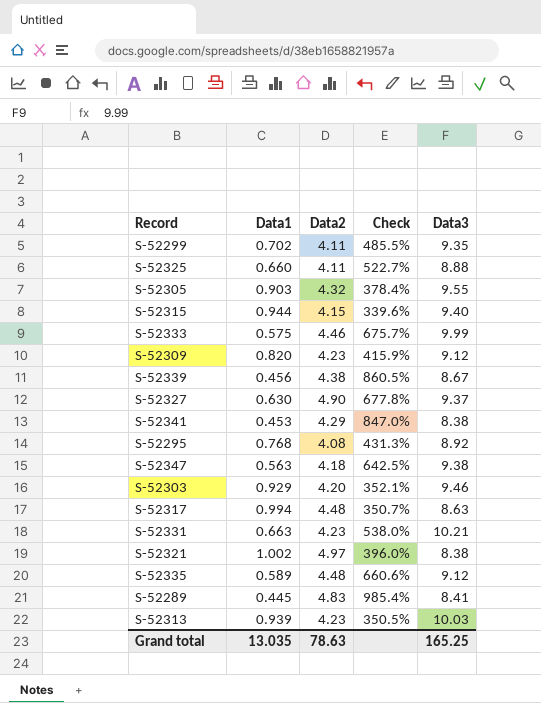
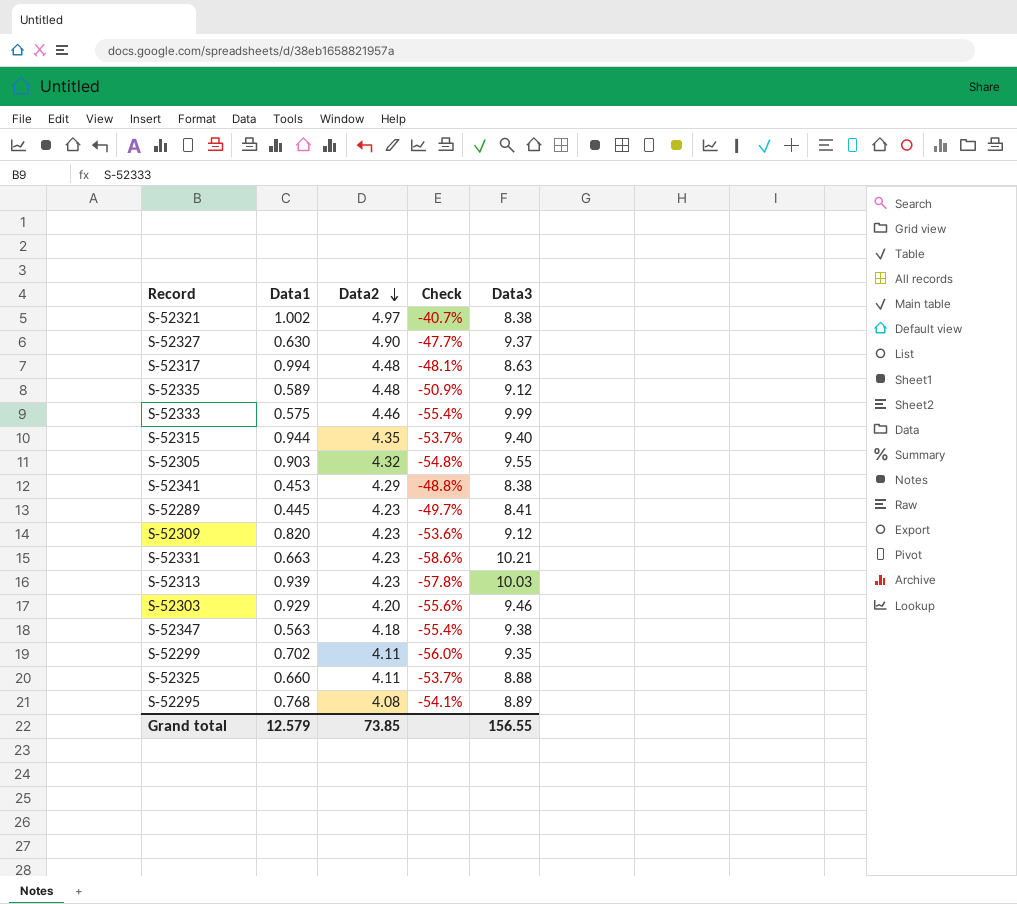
row order: none -> Data2 descending
column Check | formula: ([Data2] - [Data1]) / [Data1] -> ([Data2] - [Data3]) / [Data3]
row S-52339: 0.456 | 4.38 | 860.5% | 8.67 -> none
S-52315 | Data2: 4.15 -> 4.35
S-52289 | Data2: 4.83 -> 4.23
S-52295 | Data3: 8.92 -> 8.89
Grand total | Data1: 13.035 -> 12.579
Grand total | Data2: 78.63 -> 73.85
Grand total | Data3: 165.25 -> 156.55

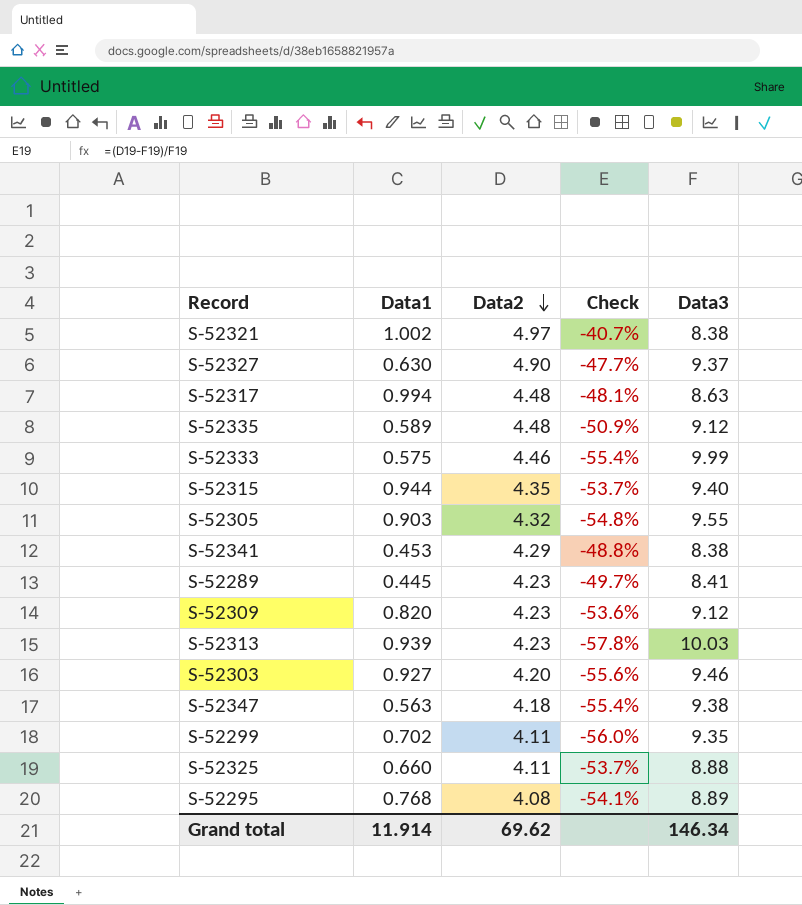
row S-52331: 0.663 | 4.23 | -58.6% | 10.21 -> none
S-52303 | Data1: 0.929 -> 0.927
Grand total | Data1: 12.579 -> 11.914
Grand total | Data2: 73.85 -> 69.62
Grand total | Data3: 156.55 -> 146.34

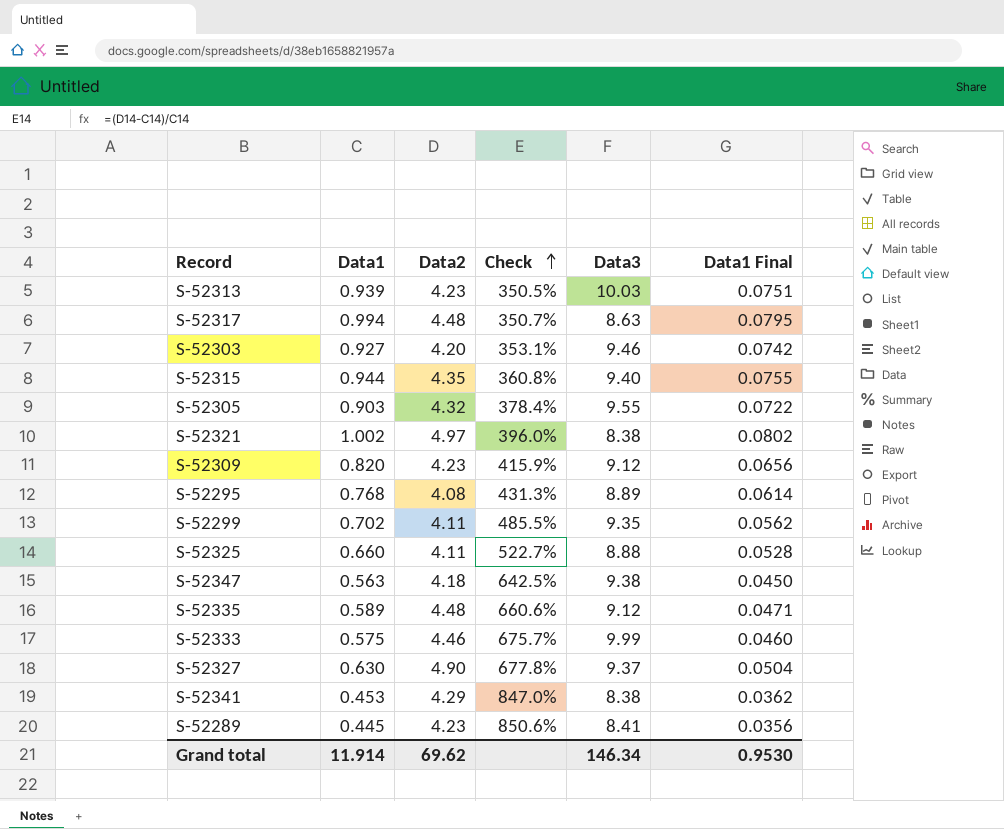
row order: Data2 descending -> Check ascending
column Check | formula: ([Data2] - [Data3]) / [Data3] -> ([Data2] - [Data1]) / [Data1]
column Data1 Final | formula: none -> [Data1] * 0.08

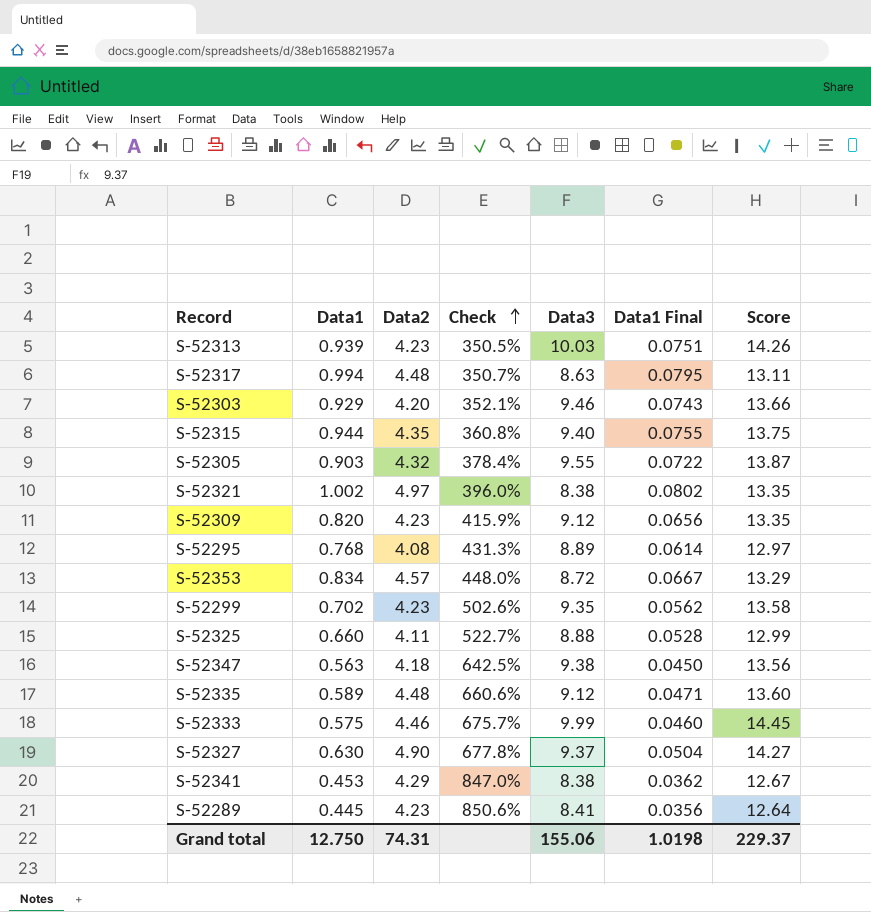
column Score | formula: none -> [Data2] + [Data3]
S-52303 | Data1: 0.927 -> 0.929
S-52303 | Check: 353.1% -> 352.1%
S-52303 | Data1 Final: 0.0742 -> 0.0743
row S-52353: none -> 0.834 | 4.57 | 448.0% | 8.72 | 0.0667 | 13.29
S-52299 | Data2: 4.11 -> 4.23
S-52299 | Check: 485.5% -> 502.6%
Grand total | Data1: 11.914 -> 12.750
Grand total | Data2: 69.62 -> 74.31
Grand total | Data3: 146.34 -> 155.06
Grand total | Data1 Final: 0.9530 -> 1.0198

